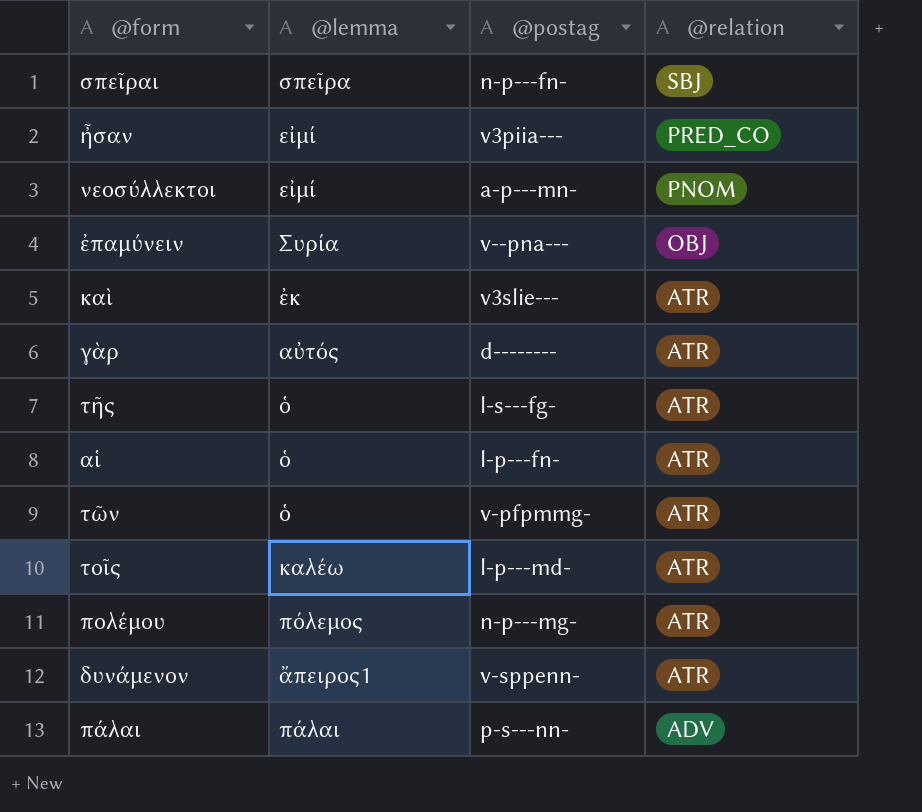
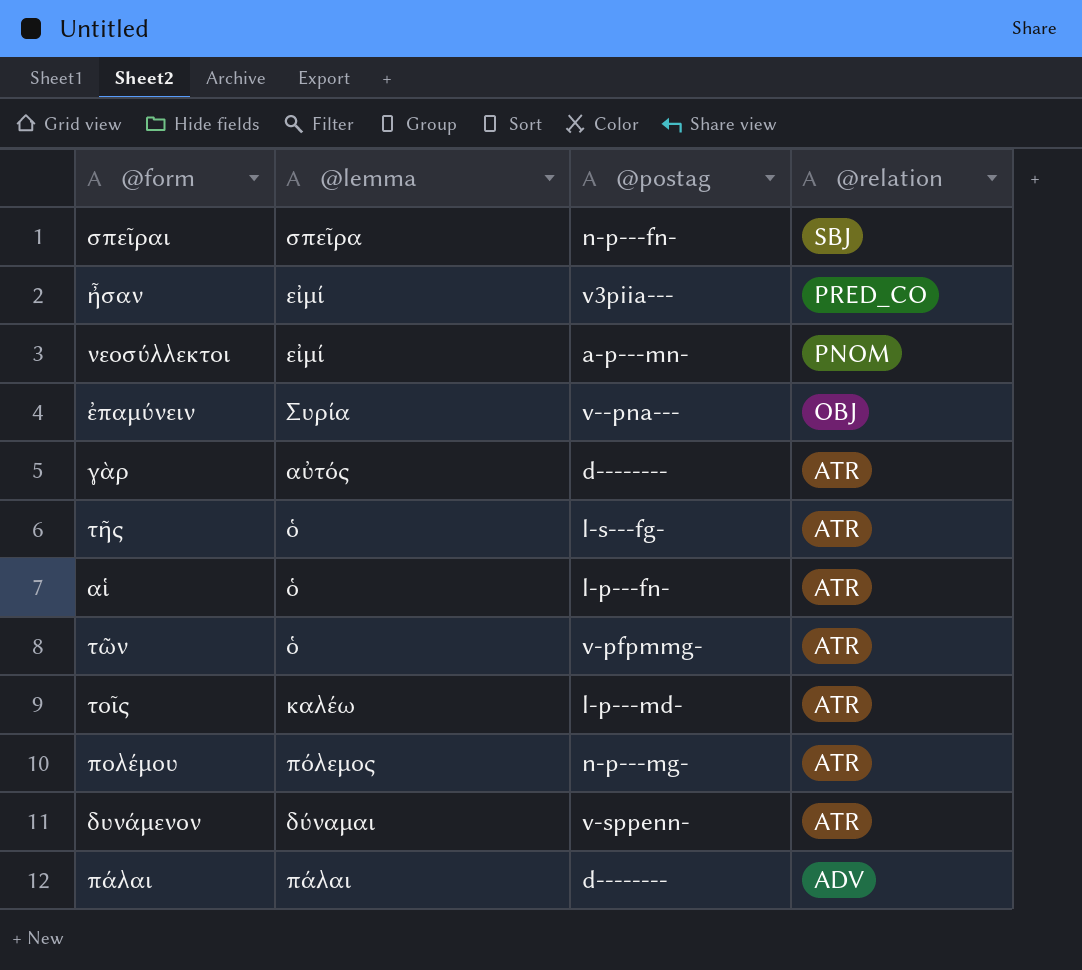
row καὶ: ἐκ | v3slie--- | ATR -> none
δυνάμενον | @lemma: ἄπειρος1 -> δύναμαι
πάλαι | @postag: p-s---nn- -> d--------

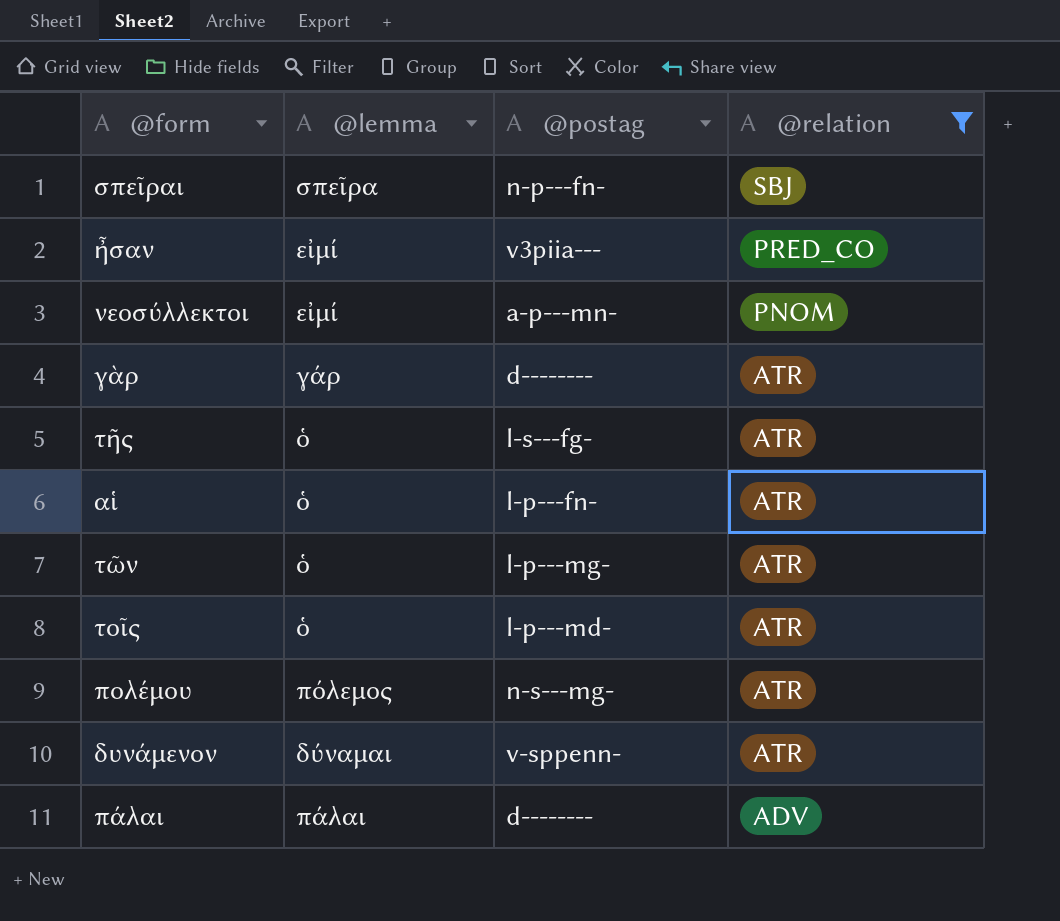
filter: none -> @relation != OBJ
γὰρ | @lemma: αὐτός -> γάρ
τῶν | @postag: v-pfpmmg- -> l-p---mg-
τοῖς | @lemma: καλέω -> ὁ
πολέμου | @postag: n-p---mg- -> n-s---mg-

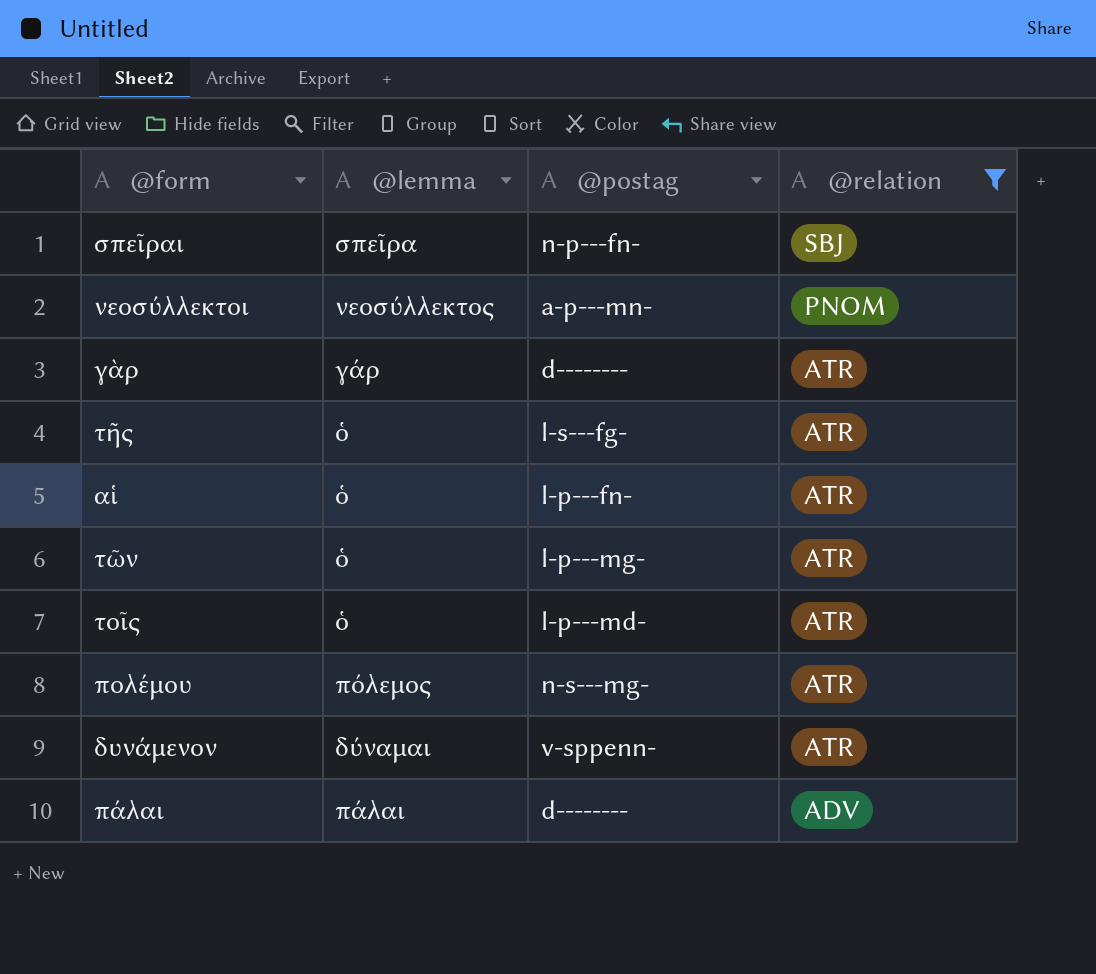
row ἦσαν: εἰμί | v3piia--- | PRED_CO -> none
νεοσύλλεκτοι | @lemma: εἰμί -> νεοσύλλεκτος

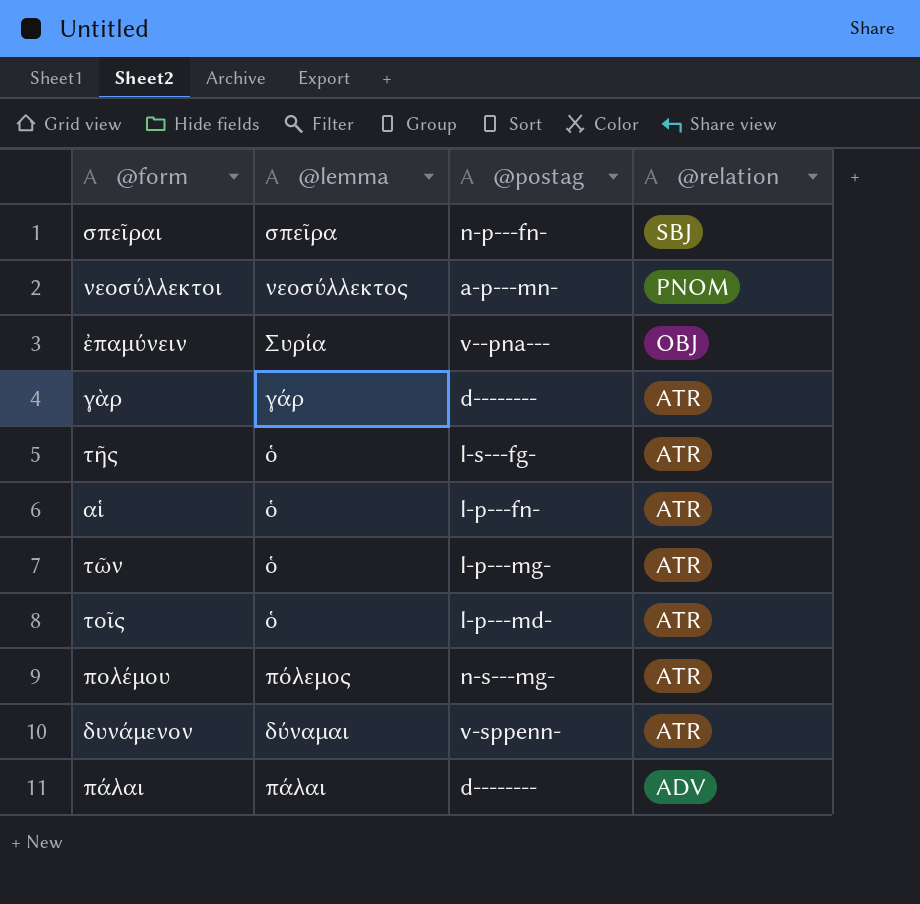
filter: @relation != OBJ -> none

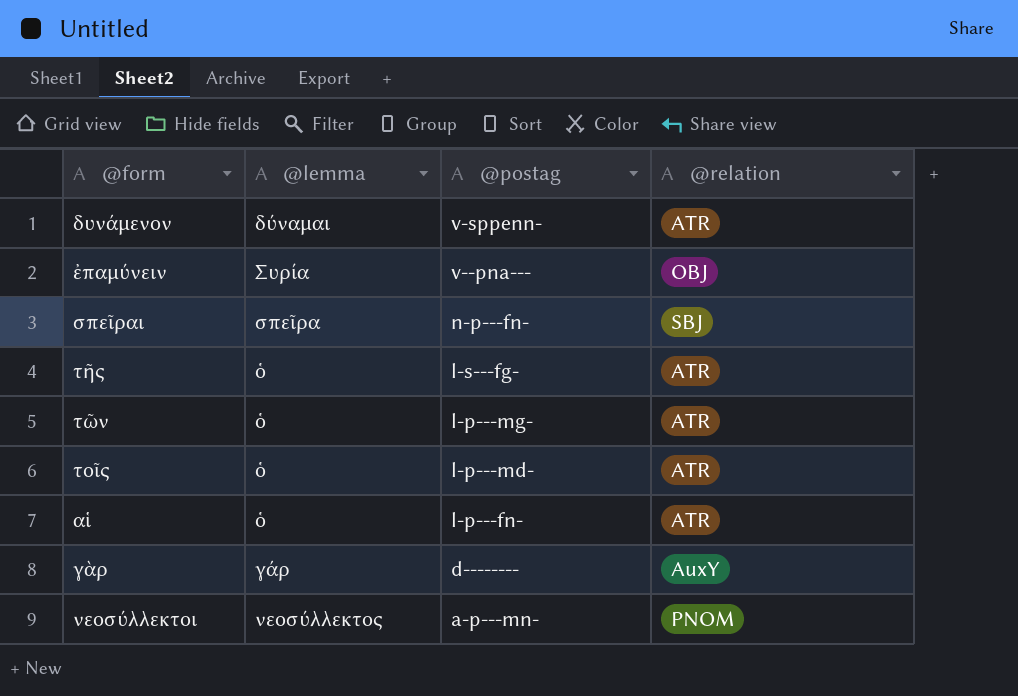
row order: @relation descending -> @postag descending
row πολέμου: πόλεμος | n-s---mg- | ATR -> none
row πάλαι: πάλαι | d-------- | ADV -> none
γὰρ | @relation: ATR -> AuxY

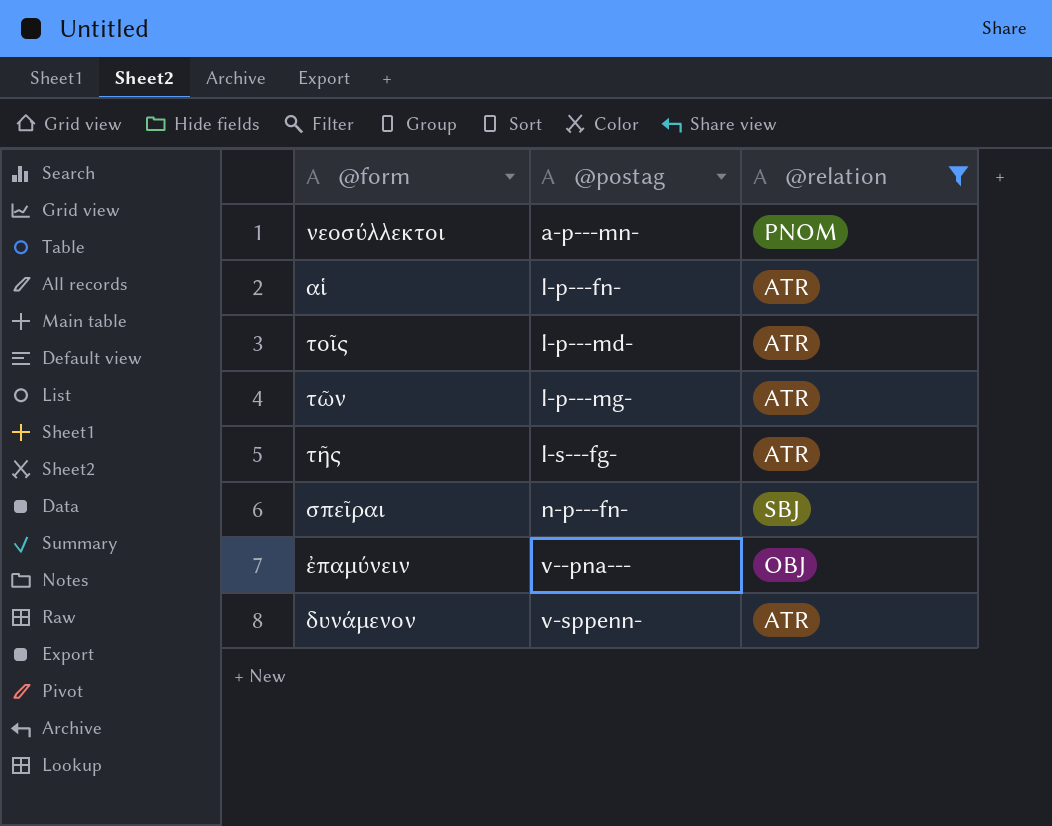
filter: none -> @relation != AuxY
row order: @postag descending -> @postag ascending
column @lemma | position: 2 -> none

